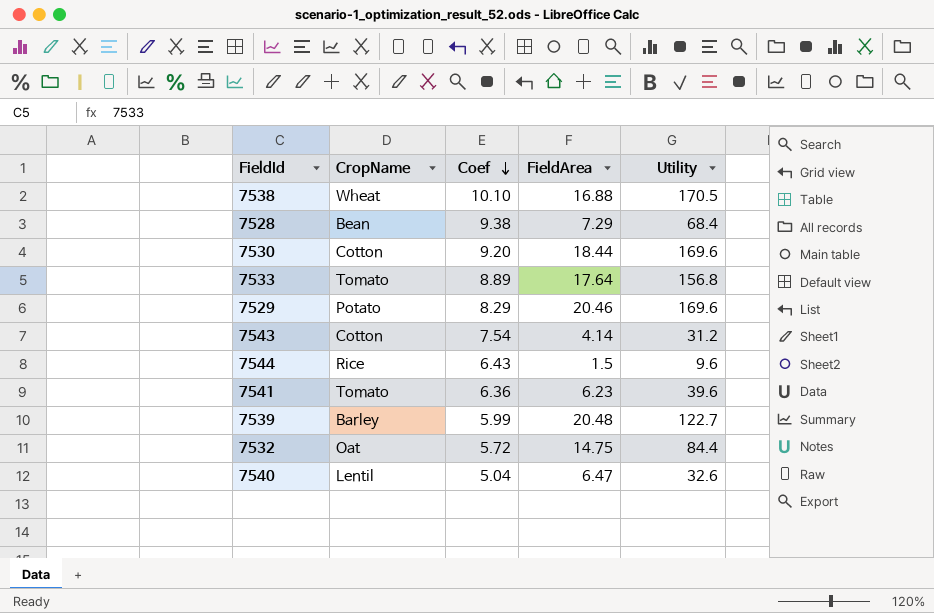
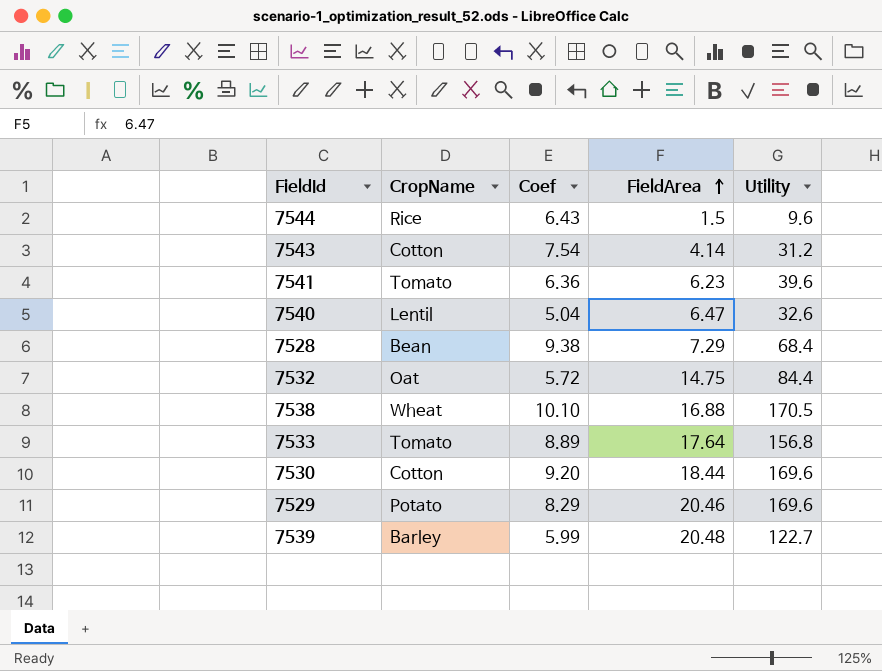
row order: Coef descending -> FieldArea ascending

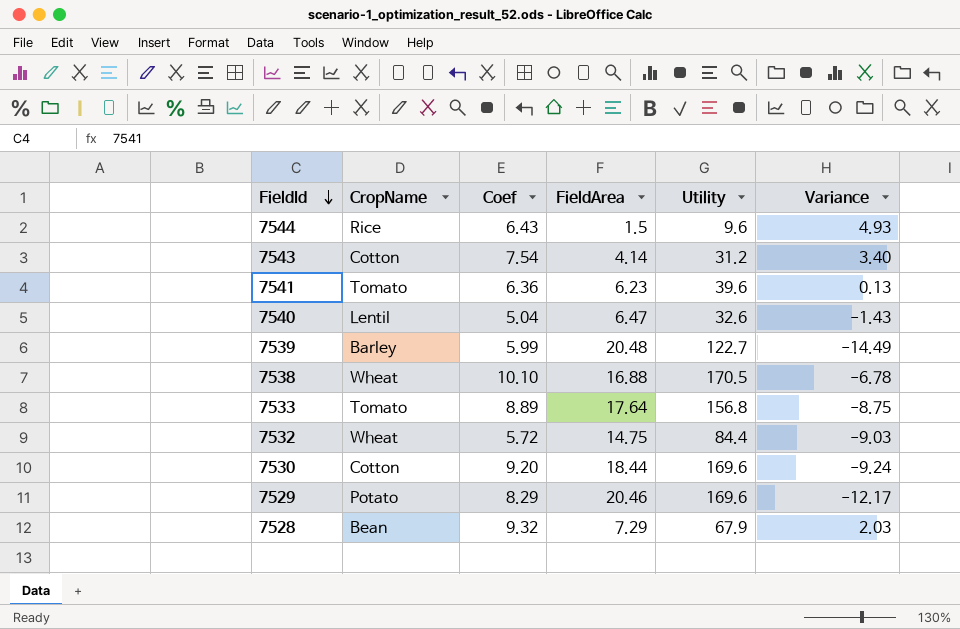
row order: FieldArea ascending -> FieldId descending
column Variance | formula: none -> [Coef] - [FieldArea]
7532 | CropName: Oat -> Wheat
7528 | Coef: 9.38 -> 9.32
7528 | Utility: 68.4 -> 67.9

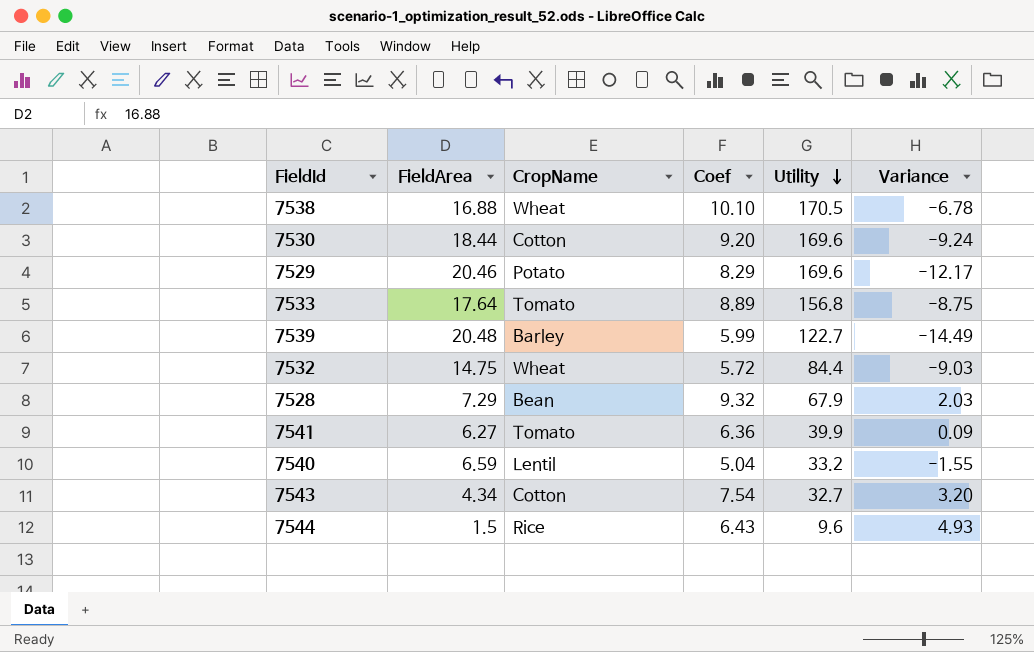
row order: FieldId descending -> Utility descending
column FieldArea | position: 4 -> 2
7541 | FieldArea: 6.23 -> 6.27
7541 | Utility: 39.6 -> 39.9
7541 | Variance: 0.13 -> 0.09
7540 | FieldArea: 6.47 -> 6.59
7540 | Utility: 32.6 -> 33.2
7540 | Variance: -1.43 -> -1.55
7543 | FieldArea: 4.14 -> 4.34
7543 | Utility: 31.2 -> 32.7
7543 | Variance: 3.40 -> 3.20

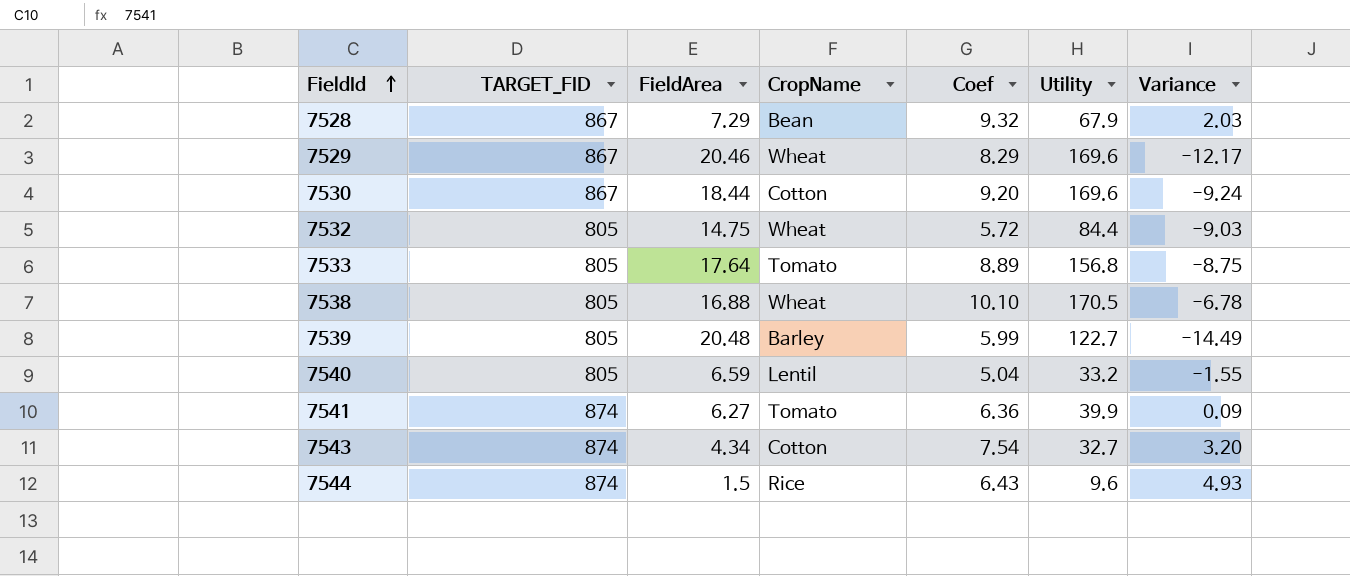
row order: Utility descending -> FieldId ascending
column TARGET_FID | position: none -> 2
7529 | CropName: Potato -> Wheat

